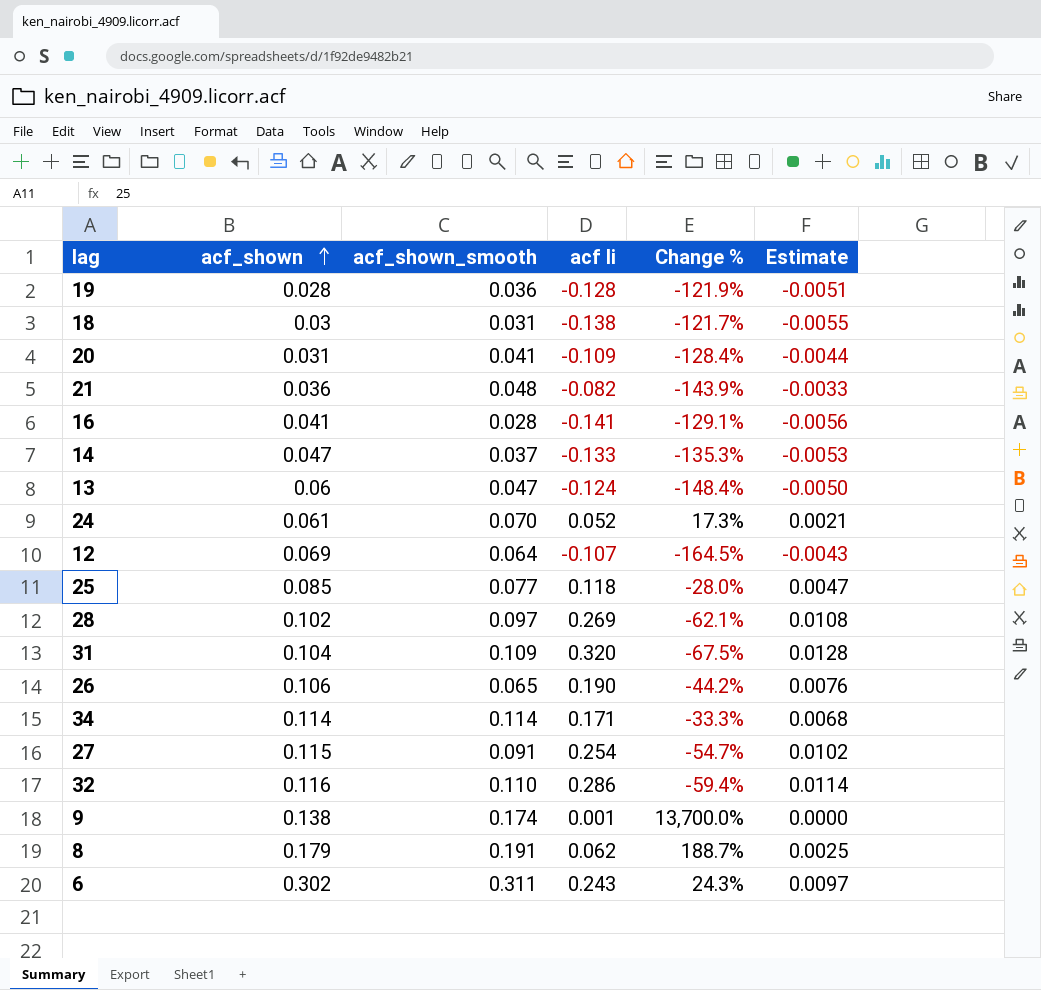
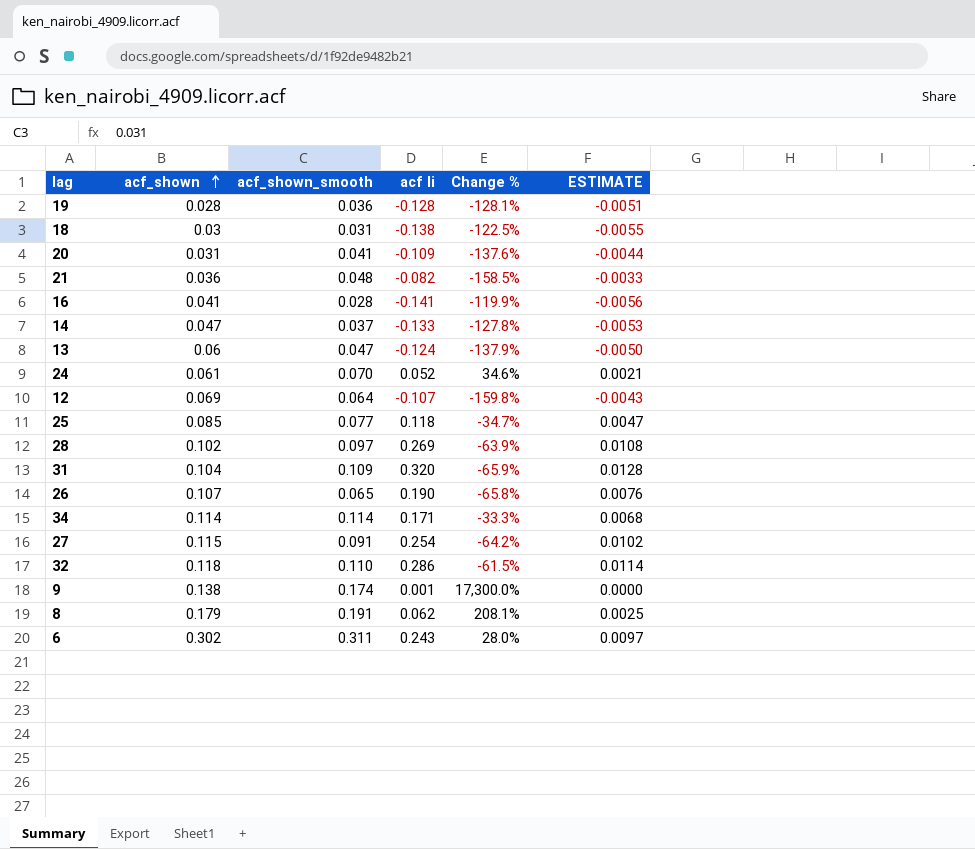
column Change % | formula: ([acf_shown] - [acf li]) / [acf li] -> ([acf_shown_smooth] - [acf li]) / [acf li]
column name: Estimate -> ESTIMATE
26 | acf_shown: 0.106 -> 0.107
32 | acf_shown: 0.116 -> 0.118

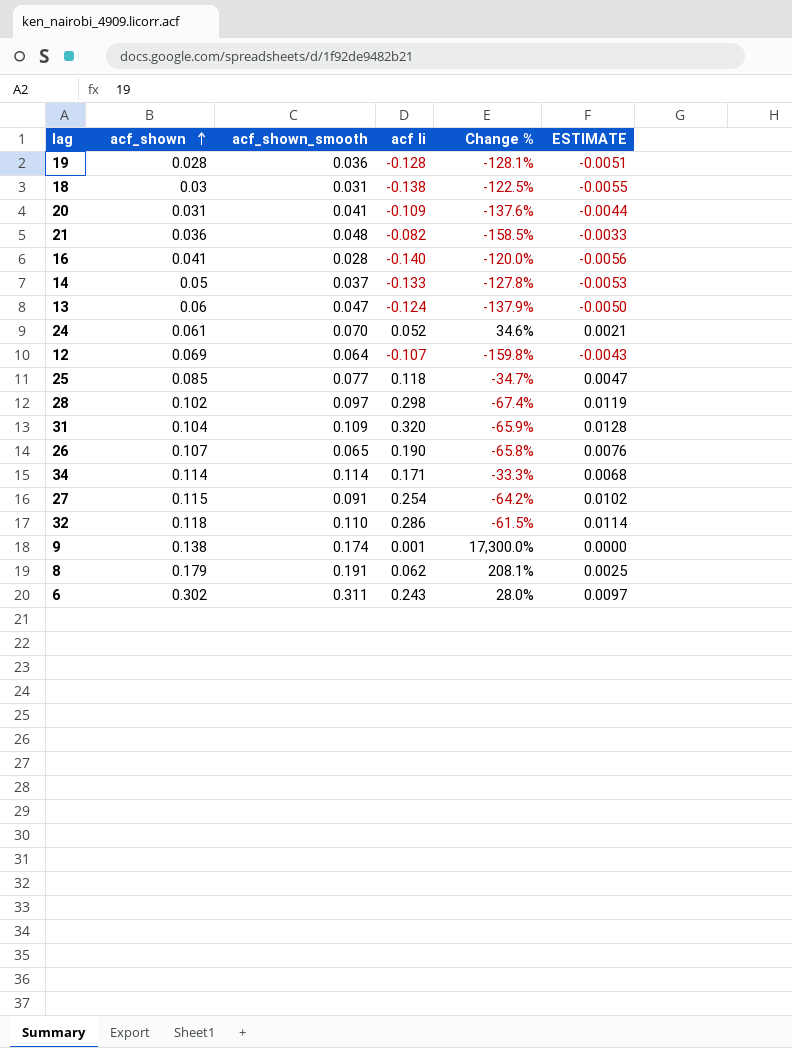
16 | acf li: -0.141 -> -0.140
16 | Change %: -119.9% -> -120.0%
14 | acf_shown: 0.047 -> 0.05
28 | acf li: 0.269 -> 0.298
28 | Change %: -63.9% -> -67.4%
28 | ESTIMATE: 0.0108 -> 0.0119

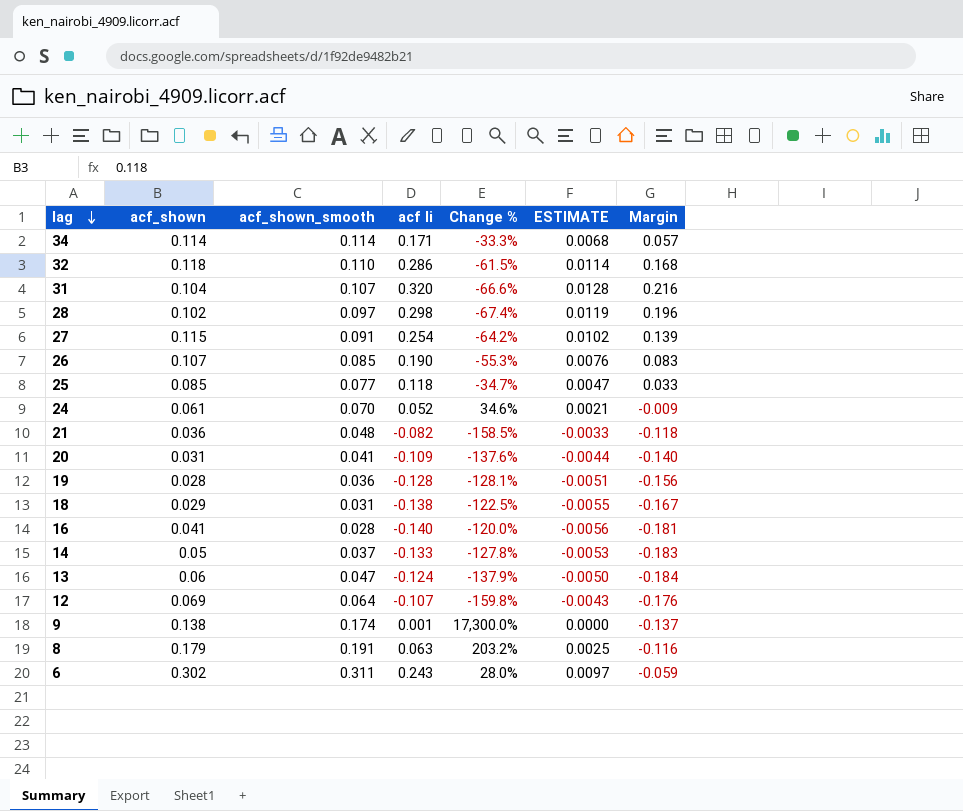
row order: acf_shown ascending -> lag descending
column Margin | formula: none -> [acf li] - [acf_shown]
31 | acf_shown_smooth: 0.109 -> 0.107
31 | Change %: -65.9% -> -66.6%
26 | acf_shown_smooth: 0.065 -> 0.085
26 | Change %: -65.8% -> -55.3%
18 | acf_shown: 0.03 -> 0.029
8 | acf li: 0.062 -> 0.063
8 | Change %: 208.1% -> 203.2%

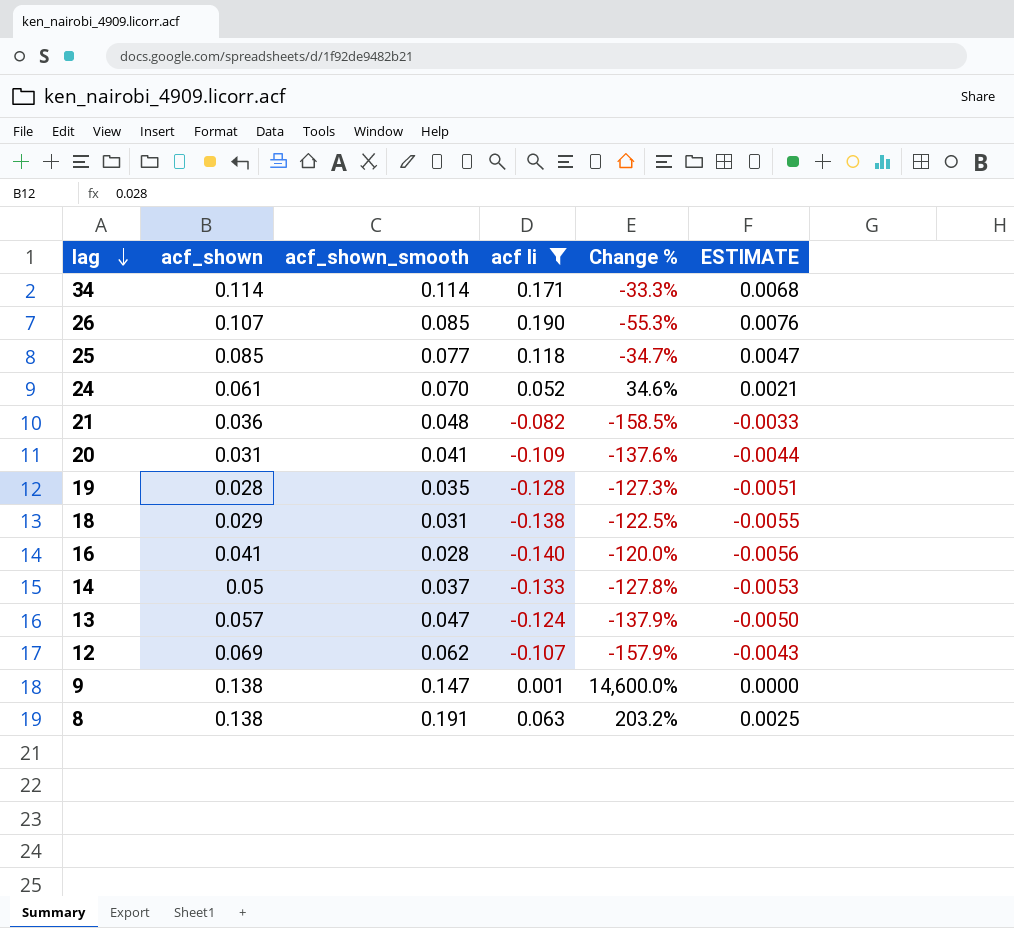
filter: none -> acf li <= 0.190
column Margin | formula: [acf li] - [acf_shown] -> none
19 | acf_shown_smooth: 0.036 -> 0.035
19 | Change %: -128.1% -> -127.3%
13 | acf_shown: 0.06 -> 0.057
12 | acf_shown_smooth: 0.064 -> 0.062
12 | Change %: -159.8% -> -157.9%
9 | acf_shown_smooth: 0.174 -> 0.147
9 | Change %: 17,300.0% -> 14,600.0%
8 | acf_shown: 0.179 -> 0.138

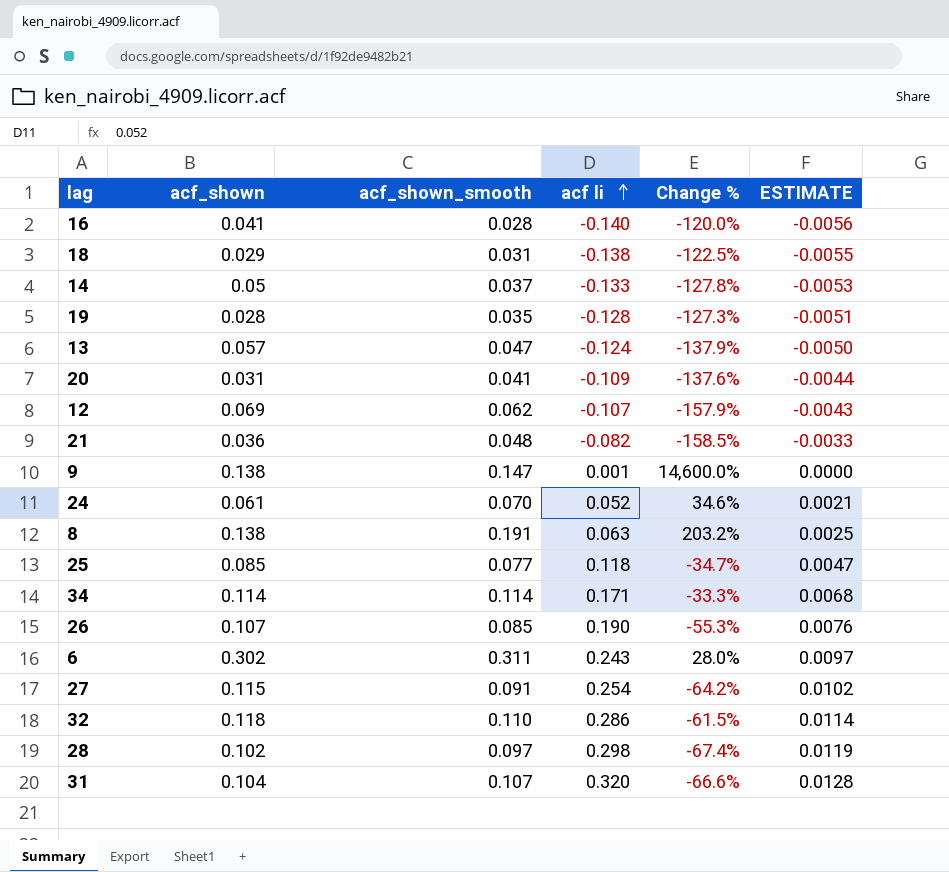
filter: acf li <= 0.190 -> none
row order: lag descending -> acf li ascending

